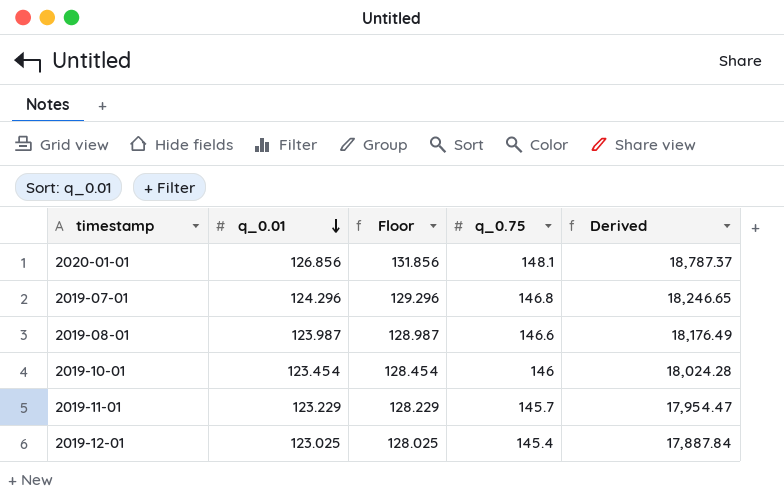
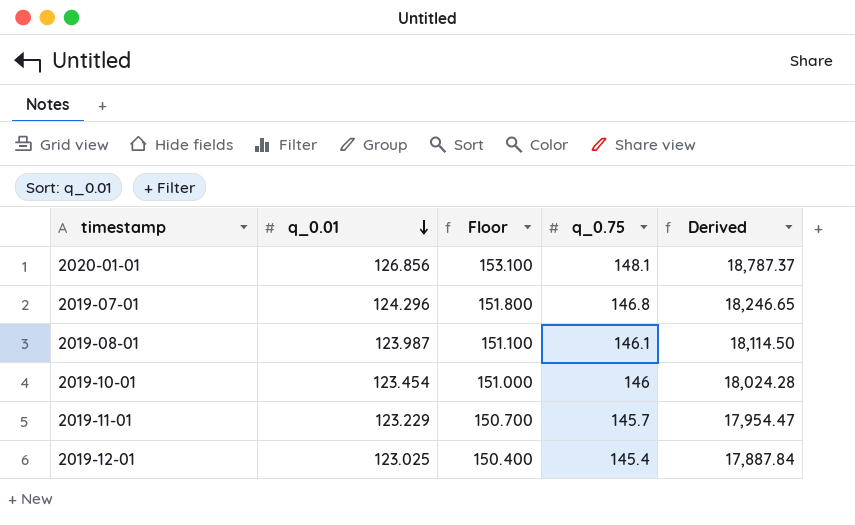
column Floor | formula: [q_0.01] + 5 -> [q_0.75] + 5
2019-08-01 | q_0.75: 146.6 -> 146.1
2019-08-01 | Derived: 18,176.49 -> 18,114.50

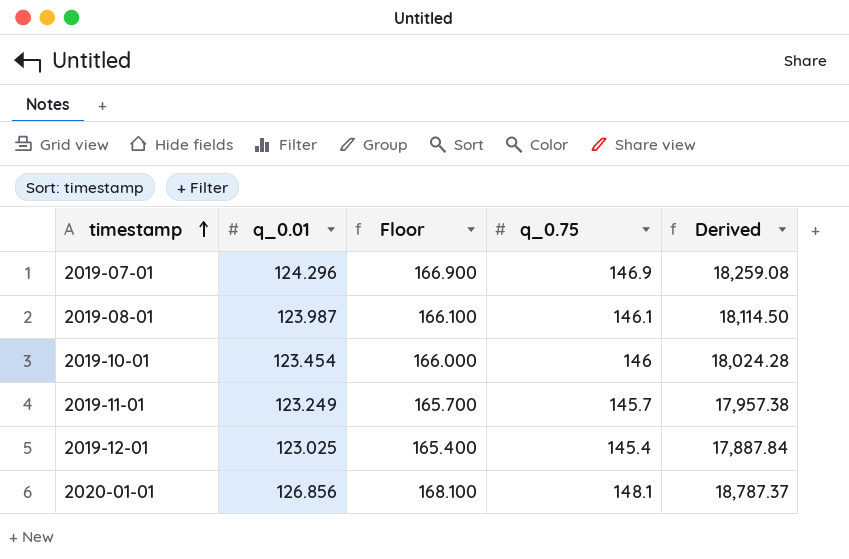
row order: q_0.01 descending -> timestamp ascending
column Floor | formula: [q_0.75] + 5 -> [q_0.75] + 20
2019-07-01 | q_0.75: 146.8 -> 146.9
2019-07-01 | Derived: 18,246.65 -> 18,259.08
2019-11-01 | q_0.01: 123.229 -> 123.249
2019-11-01 | Derived: 17,954.47 -> 17,957.38

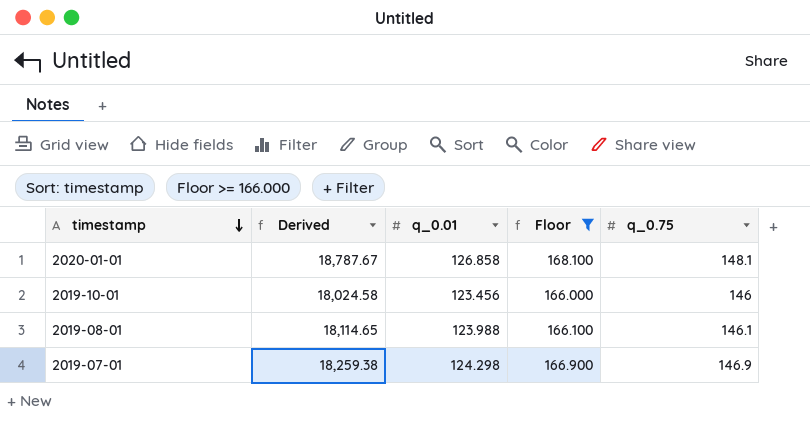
filter: none -> Floor >= 166.000
row order: timestamp ascending -> timestamp descending
column Derived | position: 5 -> 2
2020-01-01 | Derived: 18,787.37 -> 18,787.67
2020-01-01 | q_0.01: 126.856 -> 126.858
2019-10-01 | Derived: 18,024.28 -> 18,024.58
2019-10-01 | q_0.01: 123.454 -> 123.456
2019-08-01 | Derived: 18,114.50 -> 18,114.65
2019-08-01 | q_0.01: 123.987 -> 123.988
2019-07-01 | Derived: 18,259.08 -> 18,259.38
2019-07-01 | q_0.01: 124.296 -> 124.298

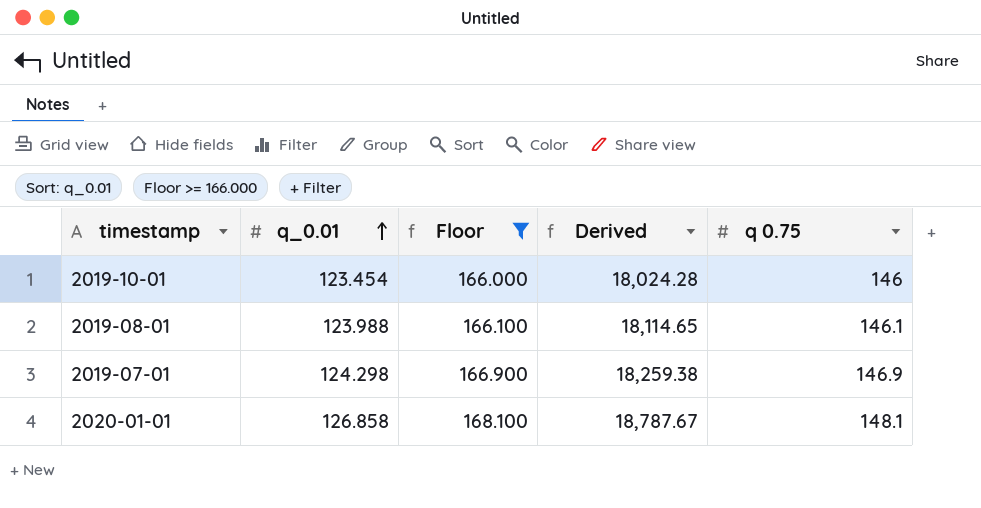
row order: timestamp descending -> q_0.01 ascending
column Derived | position: 2 -> 4
column name: q_0.75 -> q 0.75
2019-10-01 | q_0.01: 123.456 -> 123.454
2019-10-01 | Derived: 18,024.58 -> 18,024.28

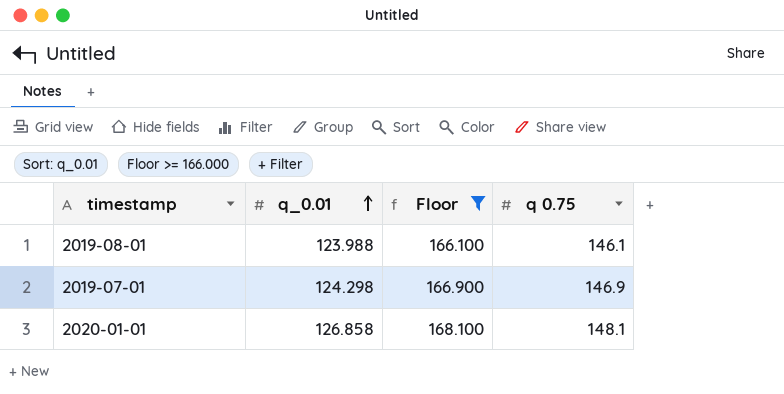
column Derived | formula: [q_0.01] * [q 0.75] -> none
row 2019-10-01: 123.454 | 166.000 | 18,024.28 | 146 -> none

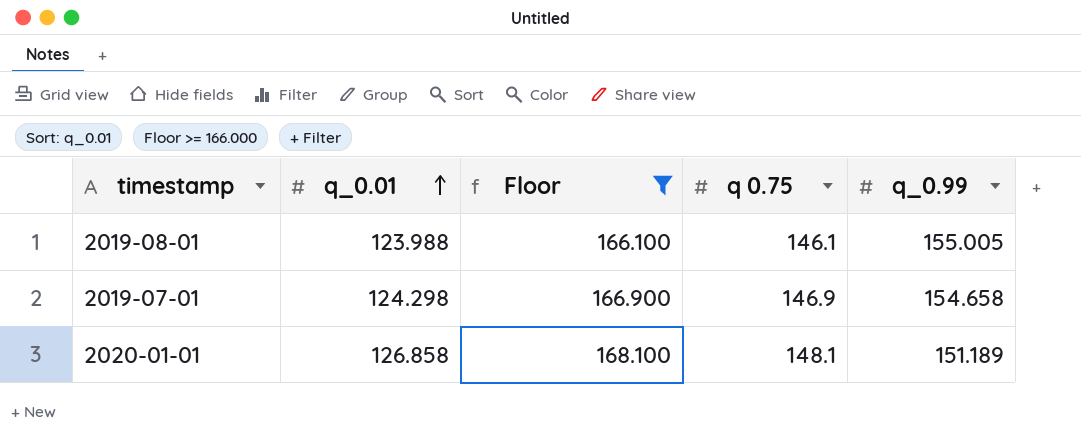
column q_0.99 | position: none -> 5

